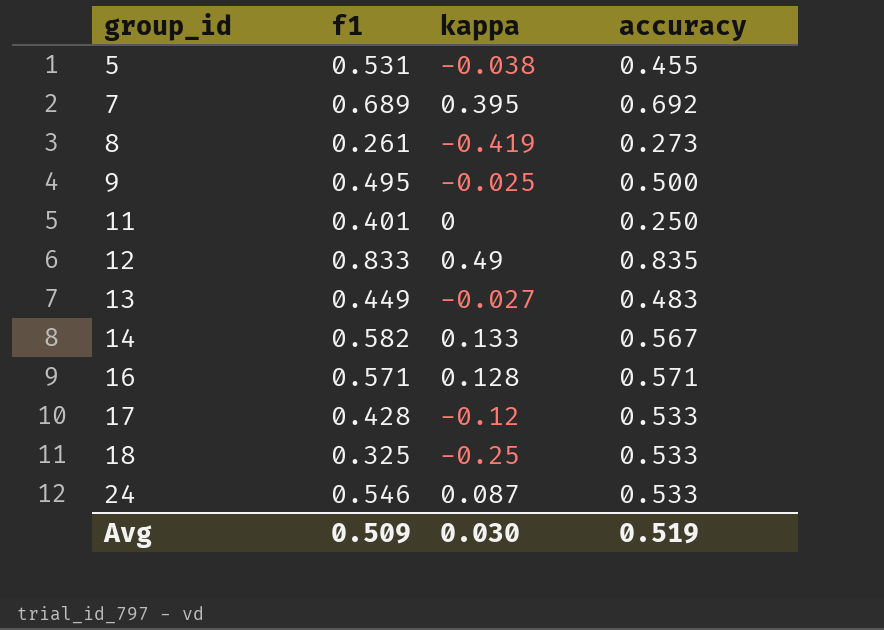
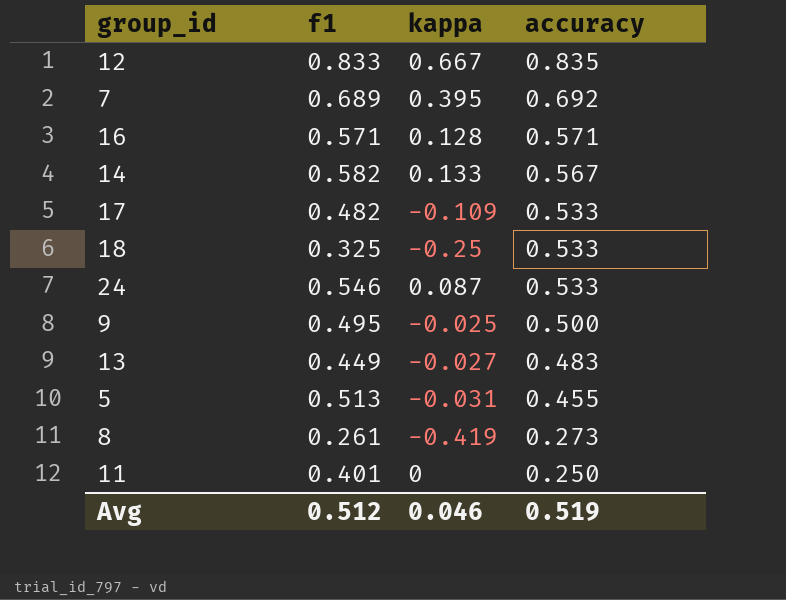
row order: group_id ascending -> accuracy descending
12 | kappa: 0.49 -> 0.667
17 | f1: 0.428 -> 0.482
17 | kappa: -0.12 -> -0.109
5 | f1: 0.531 -> 0.513
5 | kappa: -0.038 -> -0.031
Avg | f1: 0.509 -> 0.512
Avg | kappa: 0.030 -> 0.046

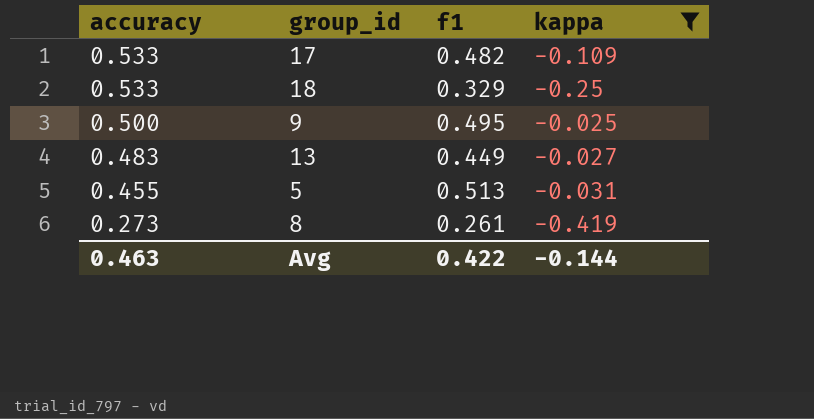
filter: none -> kappa <= -0.025
column accuracy | position: 4 -> 1
18 | f1: 0.325 -> 0.329
Avg | accuracy: 0.519 -> 0.463
Avg | f1: 0.512 -> 0.422
Avg | kappa: 0.046 -> -0.144

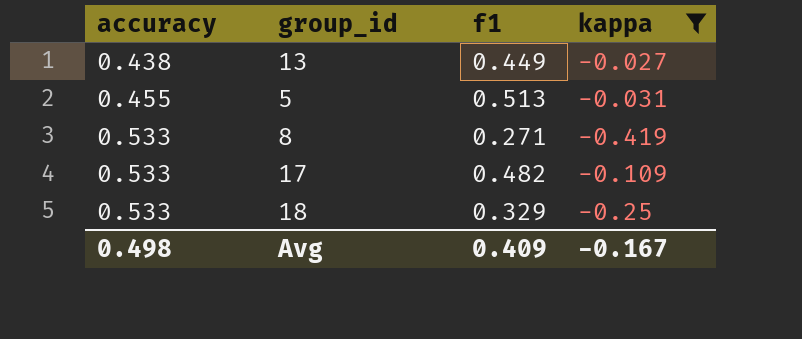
row order: accuracy descending -> accuracy ascending
row 9: 0.500 | 0.495 | -0.025 -> none
13 | accuracy: 0.483 -> 0.438
8 | accuracy: 0.273 -> 0.533
8 | f1: 0.261 -> 0.271
Avg | accuracy: 0.463 -> 0.498
Avg | f1: 0.422 -> 0.409
Avg | kappa: -0.144 -> -0.167

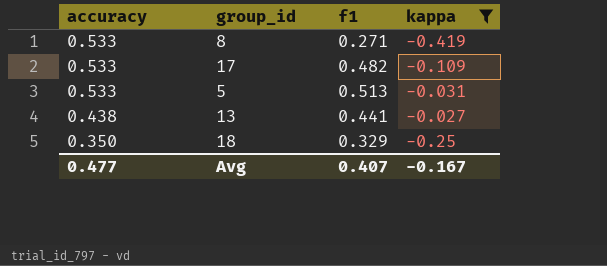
row order: accuracy ascending -> accuracy descending
5 | accuracy: 0.455 -> 0.533
13 | f1: 0.449 -> 0.441
18 | accuracy: 0.533 -> 0.350
Avg | accuracy: 0.498 -> 0.477
Avg | f1: 0.409 -> 0.407

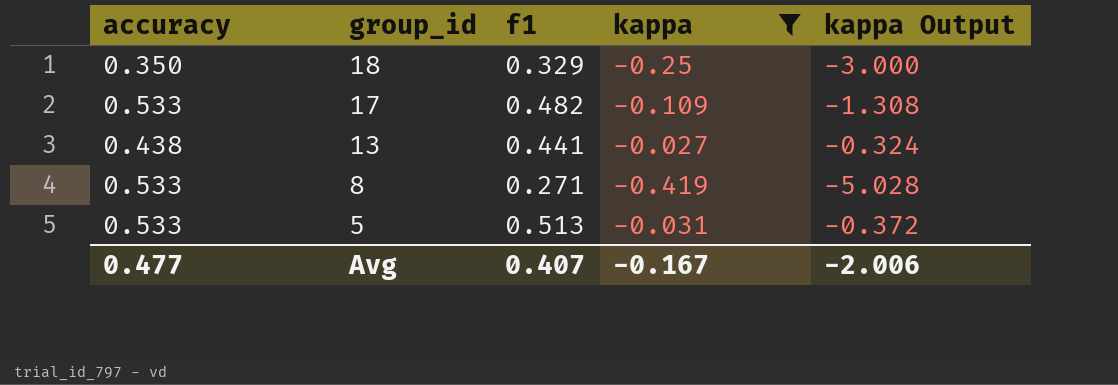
row order: accuracy descending -> group_id descending
column kappa Output | formula: none -> [kappa] * 12

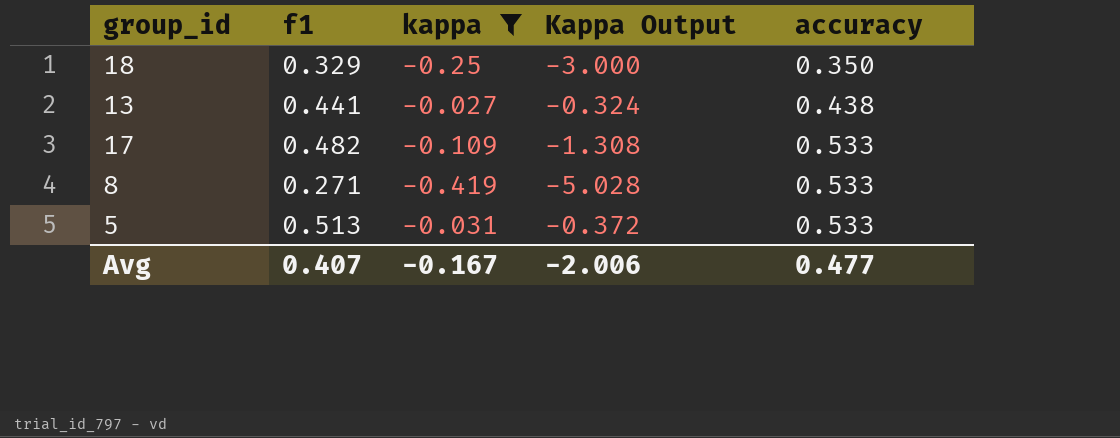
row order: group_id descending -> accuracy ascending
column name: kappa Output -> Kappa Output
column accuracy | position: 1 -> 5

